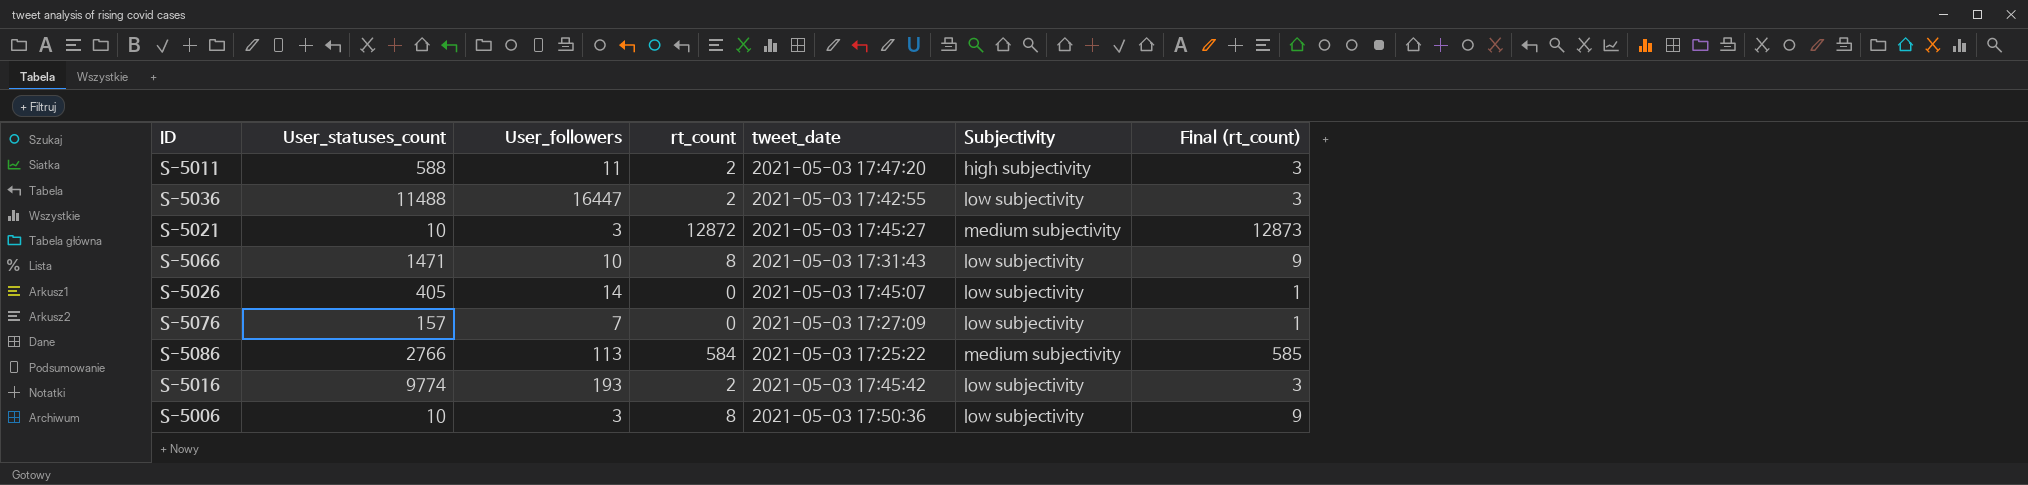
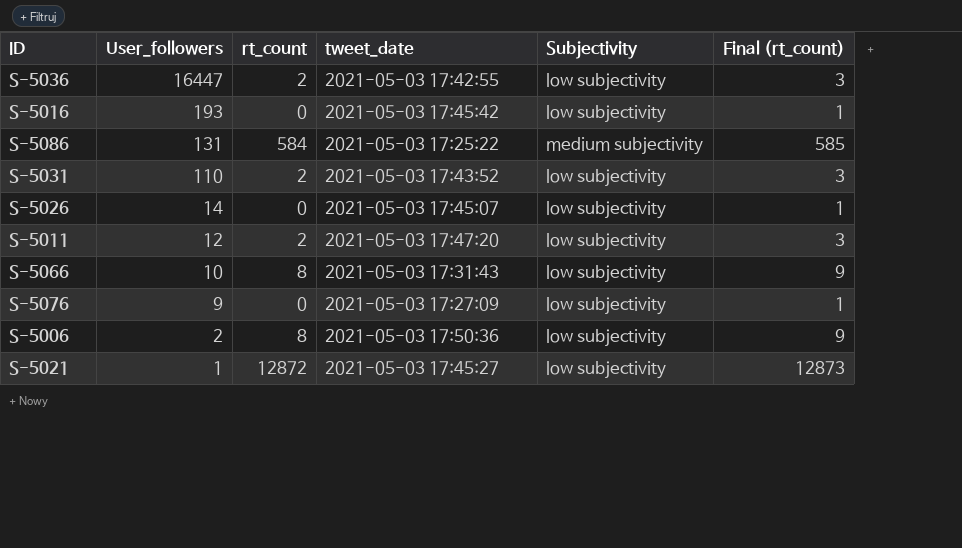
row order: none -> User_followers descending
column User_statuses_count | position: 2 -> none
S-5016 | rt_count: 2 -> 0
S-5016 | Final (rt_count): 3 -> 1
S-5086 | User_followers: 113 -> 131
row S-5031: none -> 110 | 2 | 2021-05-03 17:43:52 | low subjectivity | 3
S-5011 | User_followers: 11 -> 12
S-5011 | Subjectivity: high subjectivity -> low subjectivity
S-5076 | User_followers: 7 -> 9
S-5006 | User_followers: 3 -> 2
S-5021 | User_followers: 3 -> 1
S-5021 | Subjectivity: medium subjectivity -> low subjectivity

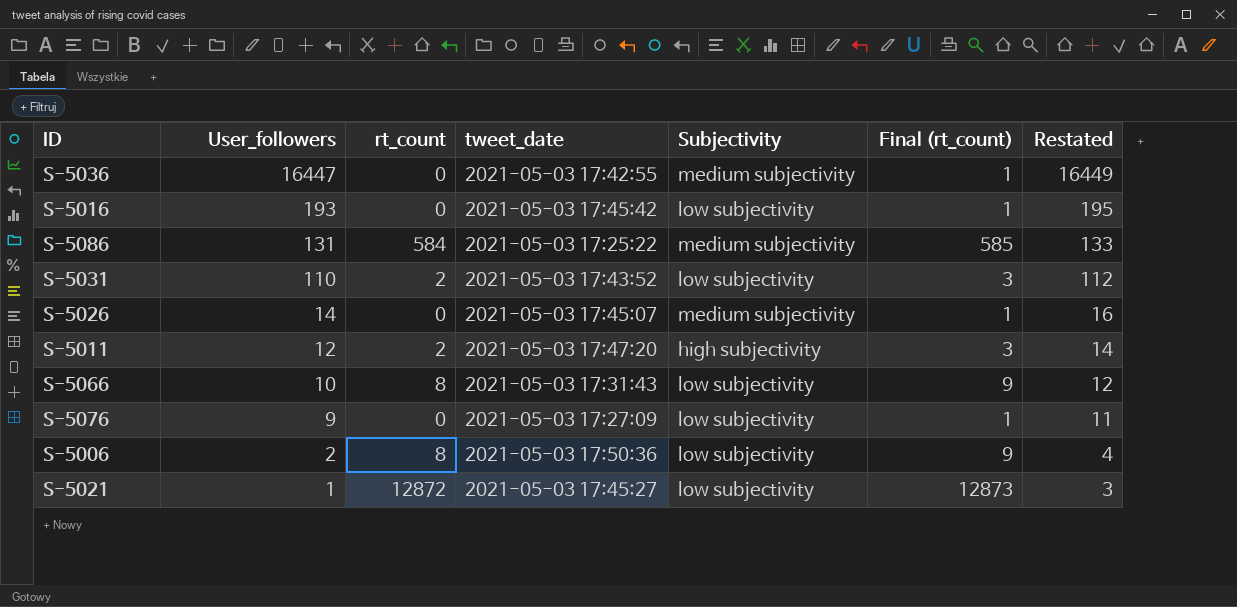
column Restated | formula: none -> [User_followers] + 2
S-5036 | rt_count: 2 -> 0
S-5036 | Subjectivity: low subjectivity -> medium subjectivity
S-5036 | Final (rt_count): 3 -> 1
S-5026 | Subjectivity: low subjectivity -> medium subjectivity
S-5011 | Subjectivity: low subjectivity -> high subjectivity

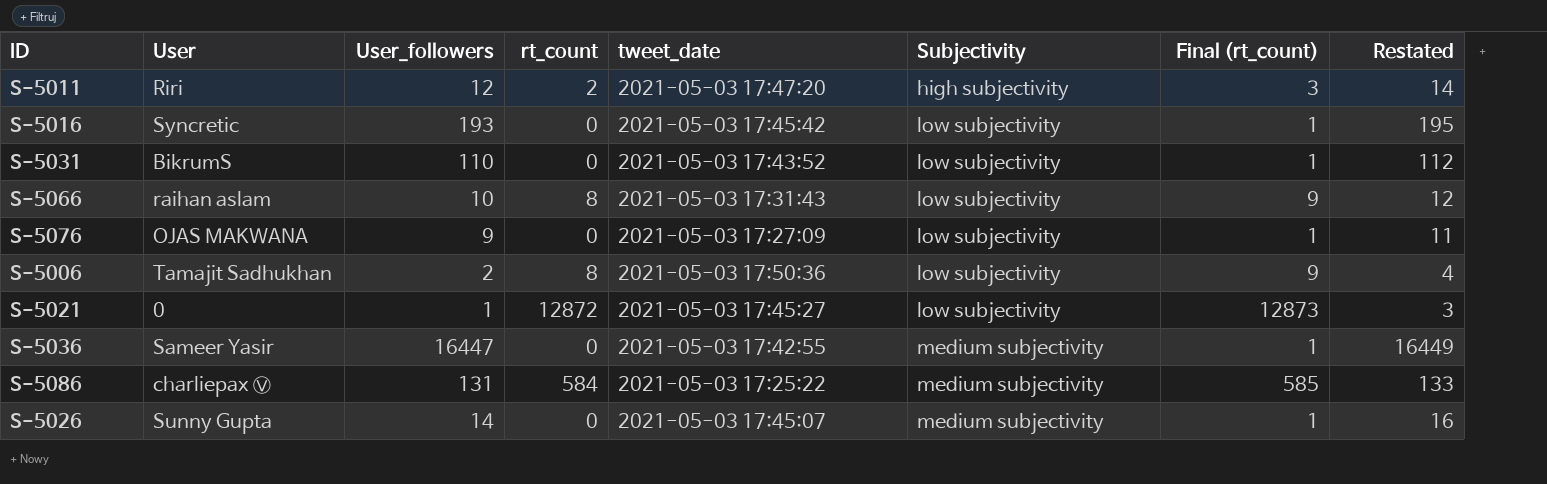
row order: User_followers descending -> Subjectivity ascending
column User | position: none -> 2
S-5031 | rt_count: 2 -> 0
S-5031 | Final (rt_count): 3 -> 1

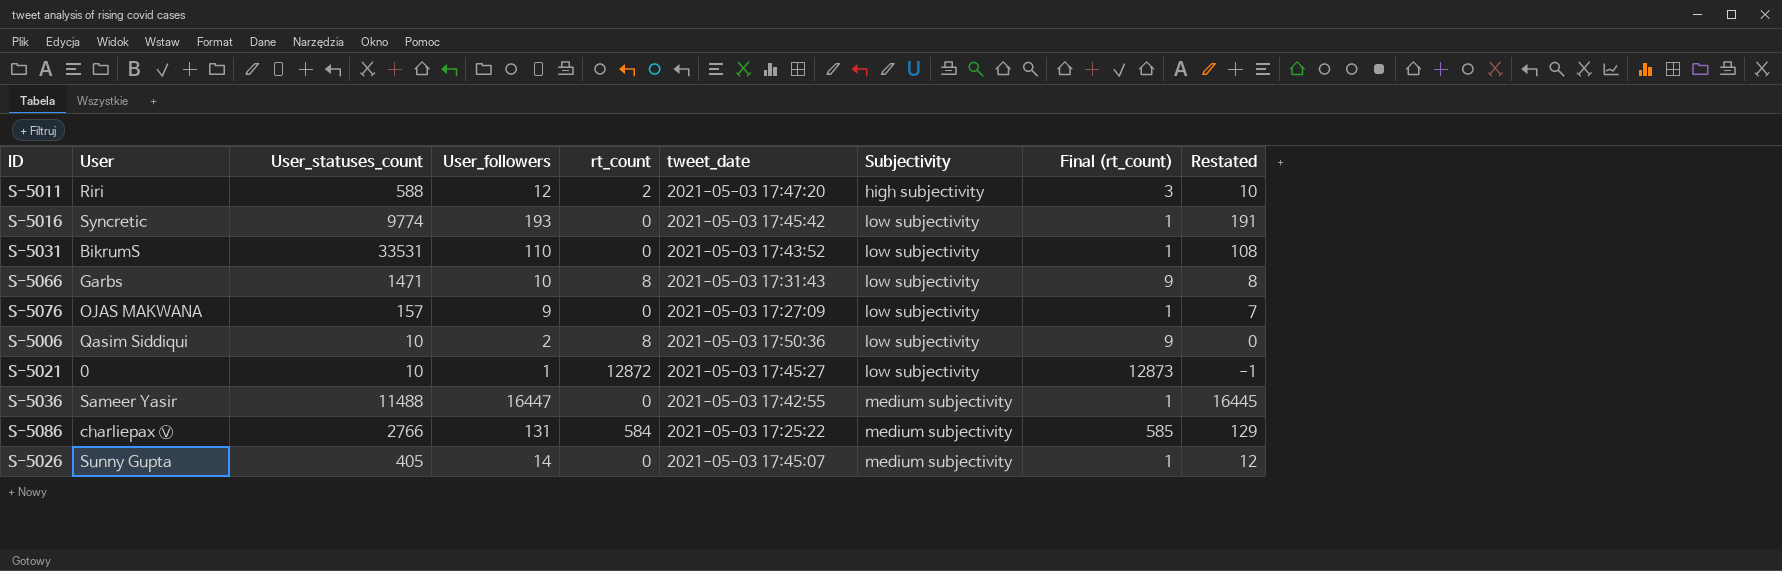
column User_statuses_count | position: none -> 3
column Restated | formula: [User_followers] + 2 -> [User_followers] - 2
S-5066 | User: raihan aslam -> Garbs
S-5006 | User: Tamajit Sadhukhan -> Qasim Siddiqui

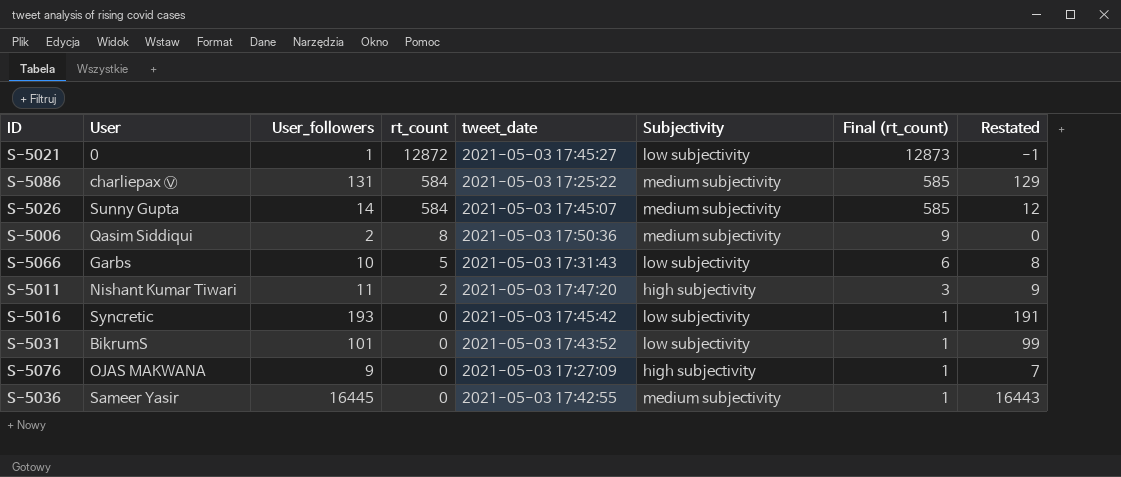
row order: Subjectivity ascending -> rt_count descending
column User_statuses_count | position: 3 -> none
S-5026 | rt_count: 0 -> 584
S-5026 | Final (rt_count): 1 -> 585
S-5006 | Subjectivity: low subjectivity -> medium subjectivity
S-5066 | rt_count: 8 -> 5
S-5066 | Final (rt_count): 9 -> 6
S-5011 | User: Riri -> Nishant Kumar Tiwari
S-5011 | User_followers: 12 -> 11
S-5011 | Restated: 10 -> 9
S-5031 | User_followers: 110 -> 101
S-5031 | Restated: 108 -> 99
S-5076 | Subjectivity: low subjectivity -> high subjectivity
S-5036 | User_followers: 16447 -> 16445
S-5036 | Restated: 16445 -> 16443

